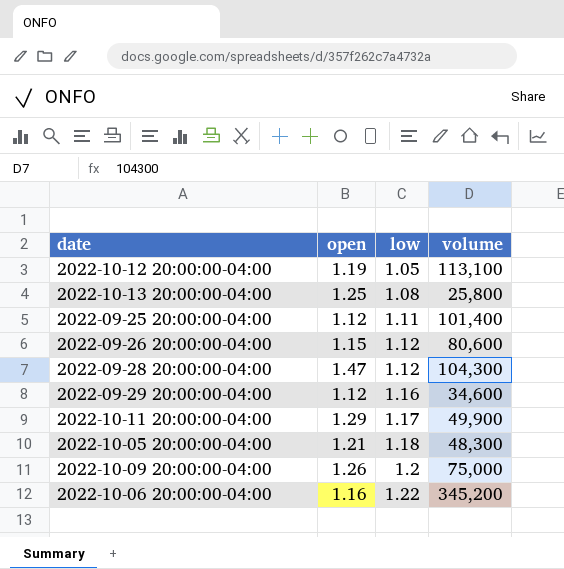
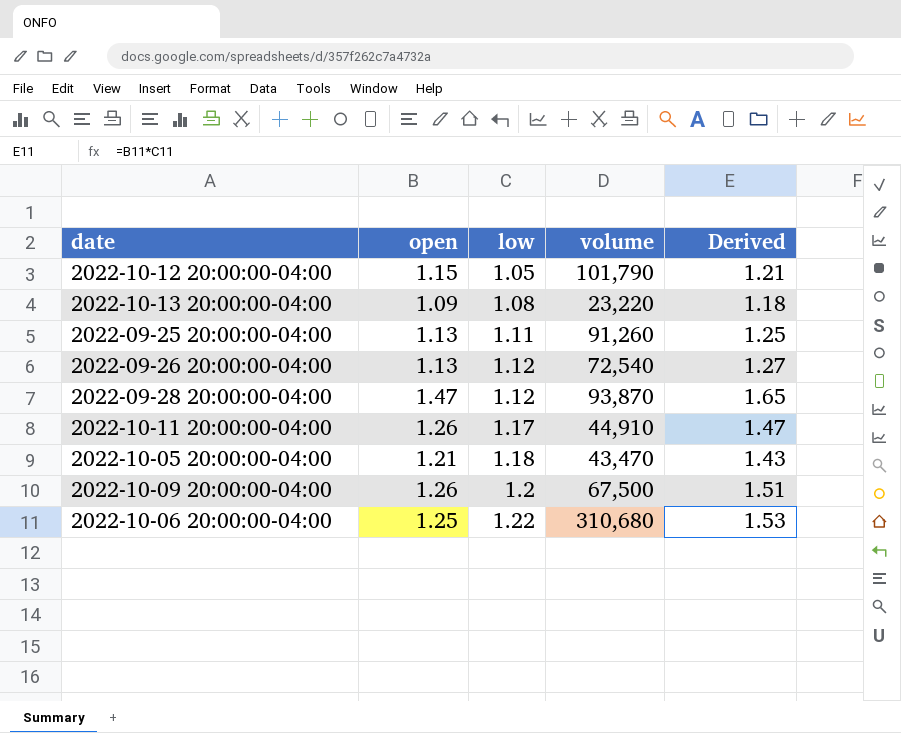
column Derived | formula: none -> [open] * [low]
row 2022-09-29 20:00:00-04:00: 1.12 | 1.16 | 34,600 -> none
2022-10-12 20:00:00-04:00 | open: 1.19 -> 1.15
2022-10-12 20:00:00-04:00 | volume: 113,100 -> 101,790
2022-10-13 20:00:00-04:00 | open: 1.25 -> 1.09
2022-10-13 20:00:00-04:00 | volume: 25,800 -> 23,220
2022-09-25 20:00:00-04:00 | open: 1.12 -> 1.13
2022-09-25 20:00:00-04:00 | volume: 101,400 -> 91,260
2022-09-26 20:00:00-04:00 | open: 1.15 -> 1.13
2022-09-26 20:00:00-04:00 | volume: 80,600 -> 72,540
2022-09-28 20:00:00-04:00 | volume: 104,300 -> 93,870
2022-10-11 20:00:00-04:00 | open: 1.29 -> 1.26
2022-10-11 20:00:00-04:00 | volume: 49,900 -> 44,910
2022-10-05 20:00:00-04:00 | volume: 48,300 -> 43,470
2022-10-09 20:00:00-04:00 | volume: 75,000 -> 67,500
2022-10-06 20:00:00-04:00 | open: 1.16 -> 1.25
2022-10-06 20:00:00-04:00 | volume: 345,200 -> 310,680

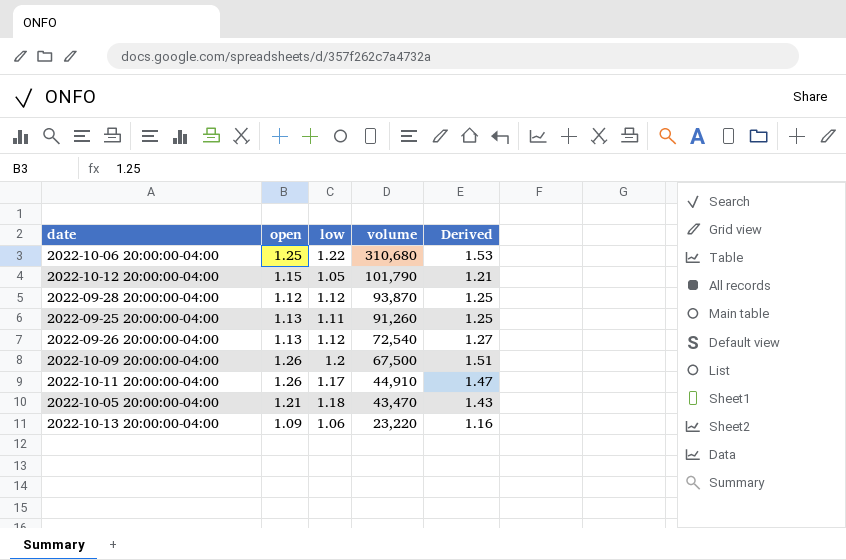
row order: low ascending -> volume descending
2022-09-28 20:00:00-04:00 | open: 1.47 -> 1.12
2022-09-28 20:00:00-04:00 | Derived: 1.65 -> 1.25
2022-10-13 20:00:00-04:00 | low: 1.08 -> 1.06
2022-10-13 20:00:00-04:00 | Derived: 1.18 -> 1.16

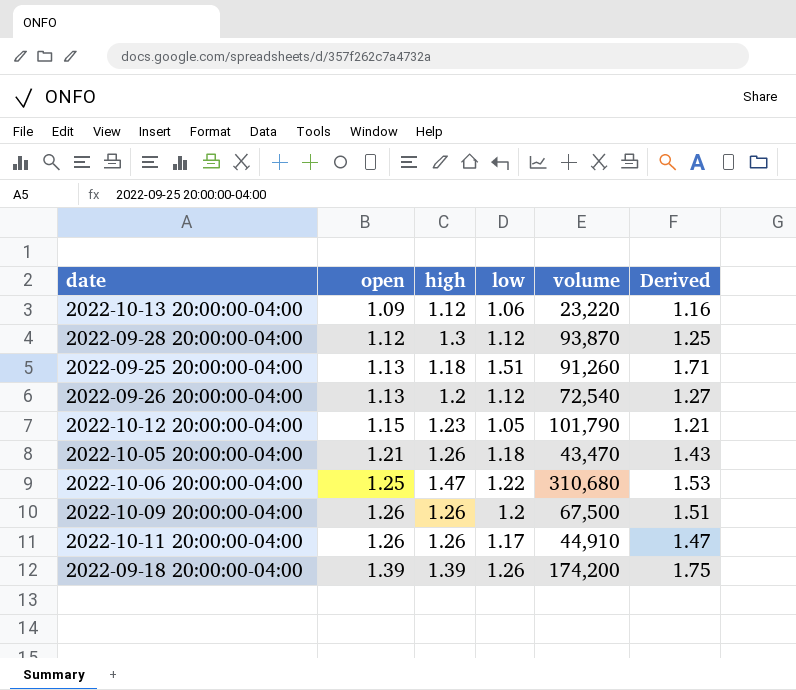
row order: volume descending -> open ascending
column high | position: none -> 3
2022-09-25 20:00:00-04:00 | low: 1.11 -> 1.51
2022-09-25 20:00:00-04:00 | Derived: 1.25 -> 1.71
row 2022-09-18 20:00:00-04:00: none -> 1.39 | 1.39 | 1.26 | 174,200 | 1.75

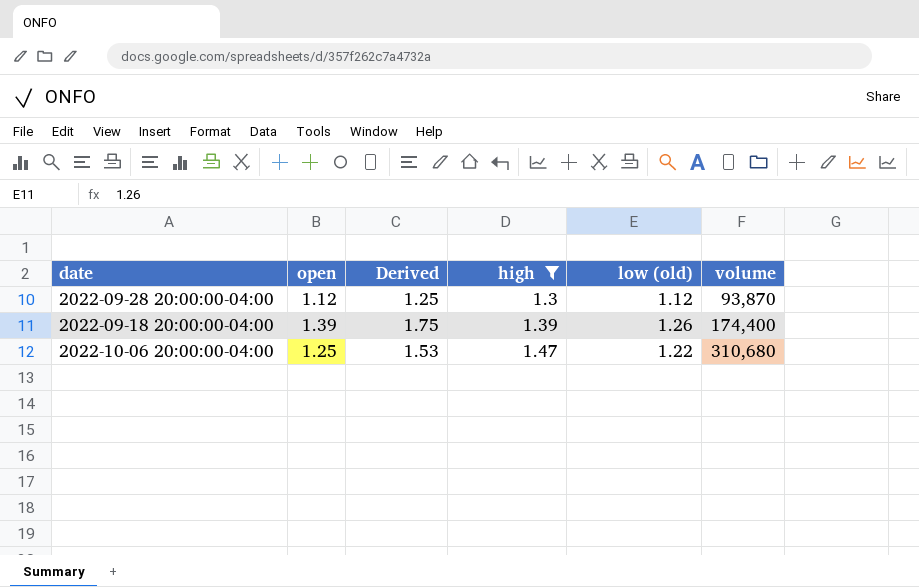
filter: none -> high >= 1.3
row order: open ascending -> high ascending
column Derived | position: 6 -> 3
column name: low -> low (old)
2022-09-18 20:00:00-04:00 | volume: 174,200 -> 174,400

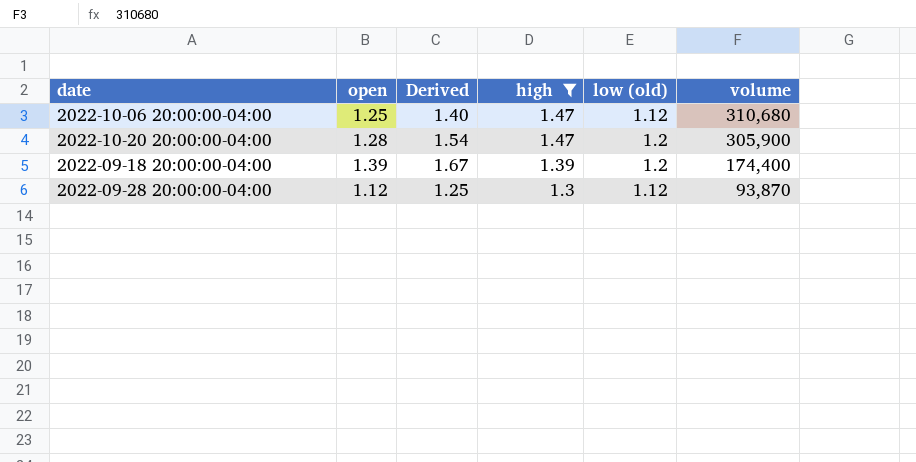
row order: high ascending -> high descending
2022-10-06 20:00:00-04:00 | Derived: 1.53 -> 1.40
2022-10-06 20:00:00-04:00 | low (old): 1.22 -> 1.12
row 2022-10-20 20:00:00-04:00: none -> 1.28 | 1.54 | 1.47 | 1.2 | 305,900
2022-09-18 20:00:00-04:00 | Derived: 1.75 -> 1.67
2022-09-18 20:00:00-04:00 | low (old): 1.26 -> 1.2

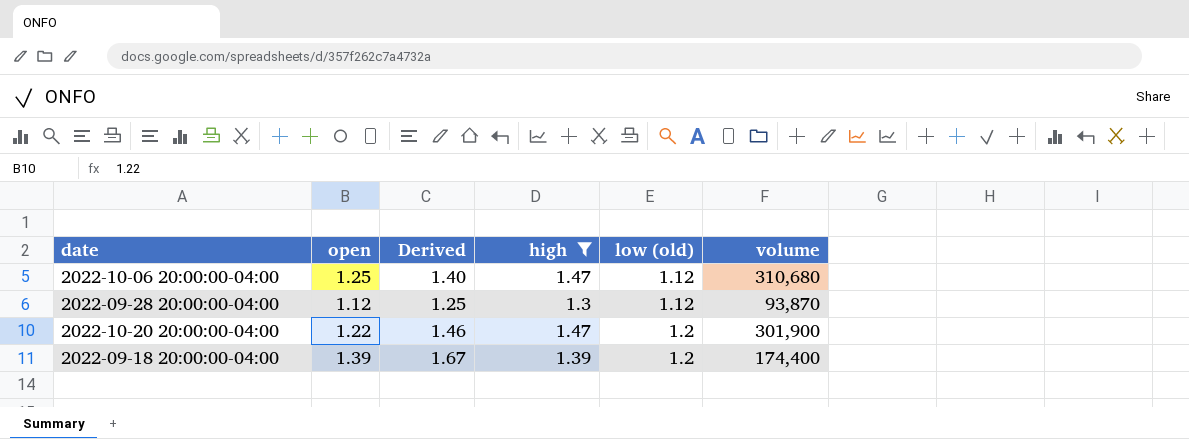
row order: high descending -> low (old) ascending
2022-10-20 20:00:00-04:00 | open: 1.28 -> 1.22
2022-10-20 20:00:00-04:00 | Derived: 1.54 -> 1.46
2022-10-20 20:00:00-04:00 | volume: 305,900 -> 301,900

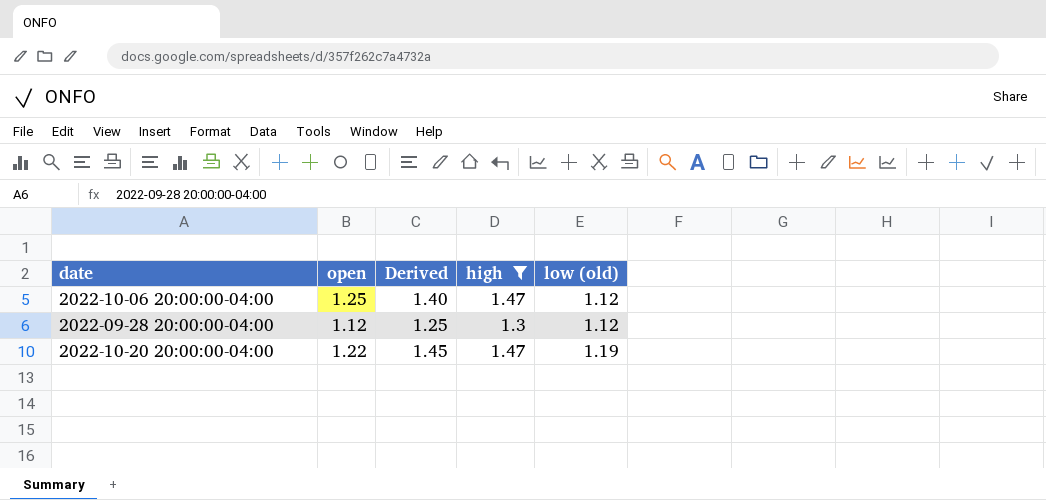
column volume | position: 6 -> none
row 2022-09-18 20:00:00-04:00: 1.39 | 1.67 | 1.39 | 1.2 | 174,400 -> none
2022-10-20 20:00:00-04:00 | Derived: 1.46 -> 1.45
2022-10-20 20:00:00-04:00 | low (old): 1.2 -> 1.19

